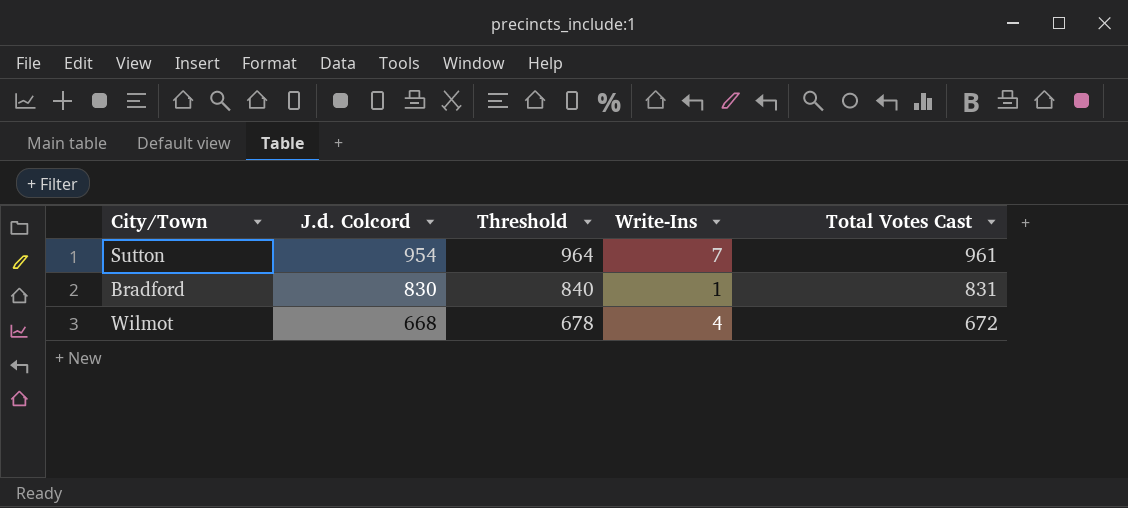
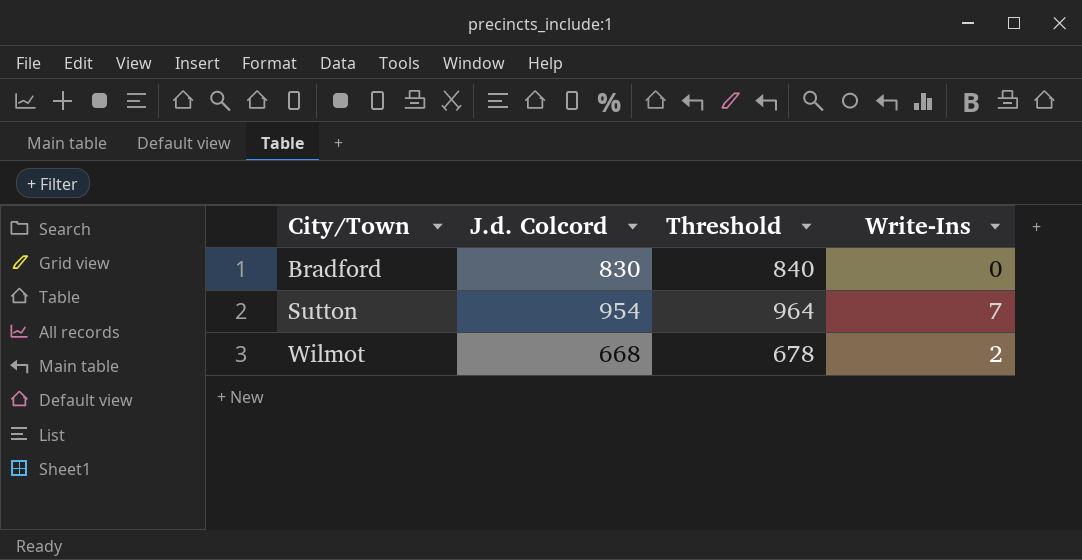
row order: J.d. Colcord descending -> City/Town ascending
column Total Votes Cast | formula: [J.d. Colcord] + [Write-Ins] -> none
Bradford | Write-Ins: 1 -> 0
Wilmot | Write-Ins: 4 -> 2

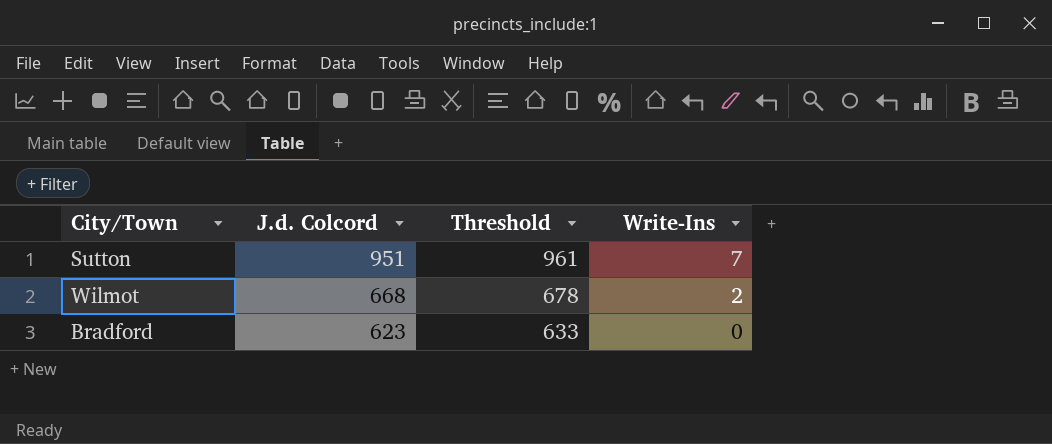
row order: City/Town ascending -> J.d. Colcord descending
Sutton | J.d. Colcord: 954 -> 951
Sutton | Threshold: 964 -> 961
Bradford | J.d. Colcord: 830 -> 623
Bradford | Threshold: 840 -> 633

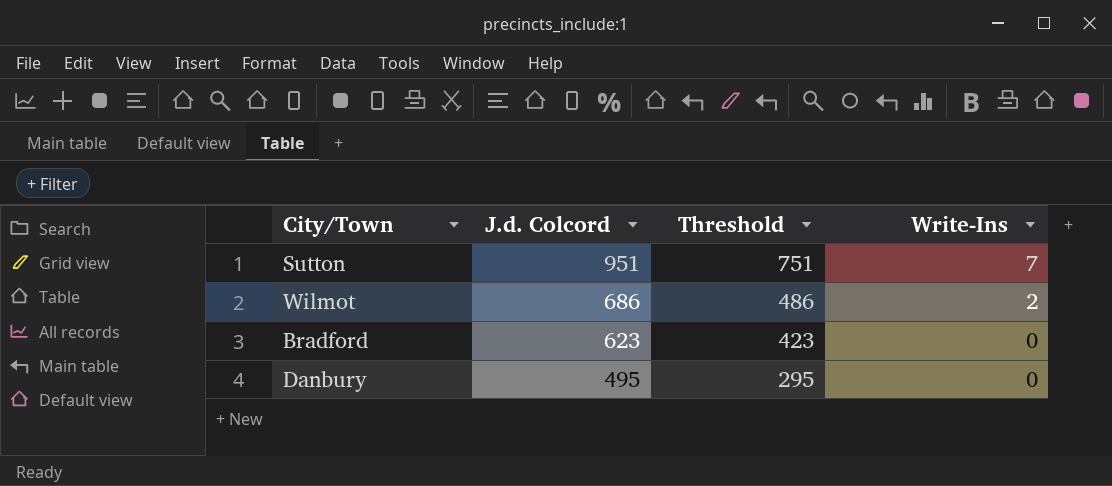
column Threshold | formula: [J.d. Colcord] + 10 -> [J.d. Colcord] - 200
Wilmot | J.d. Colcord: 668 -> 686
row Danbury: none -> 495 | 295 | 0

